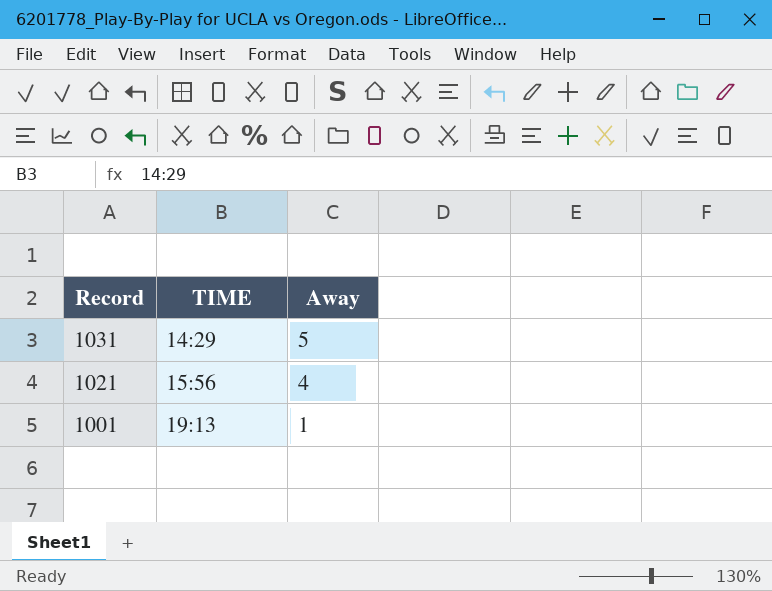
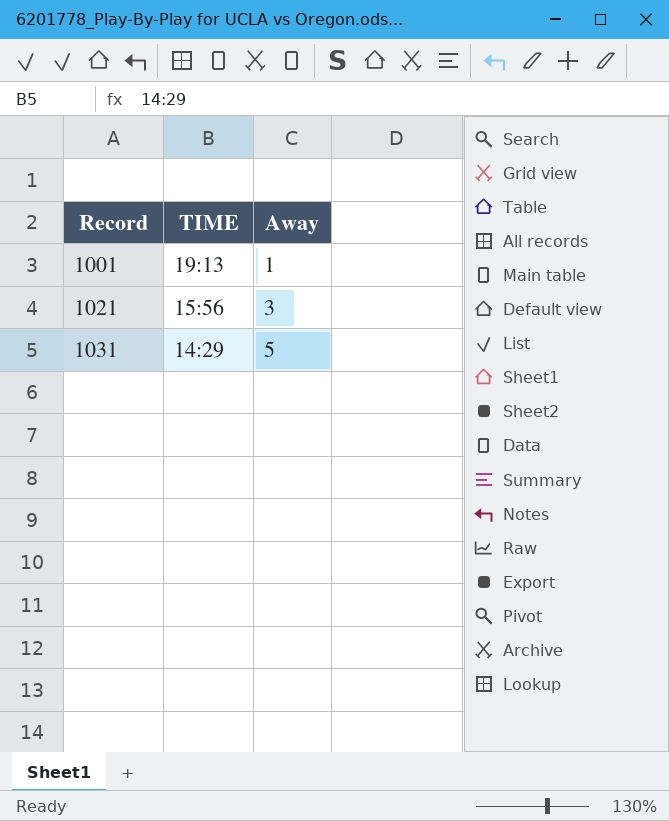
row order: Record descending -> Record ascending
1021 | Away: 4 -> 3

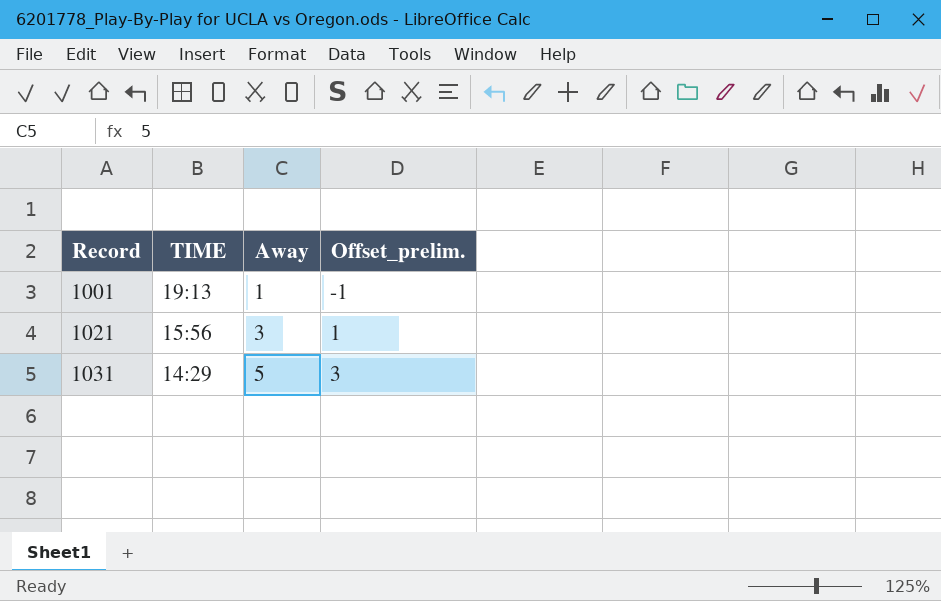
column Offset_prelim. | formula: none -> [Away] - 2

